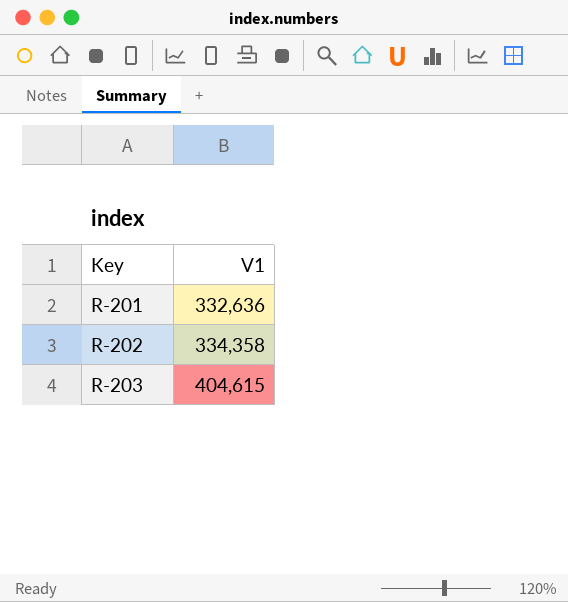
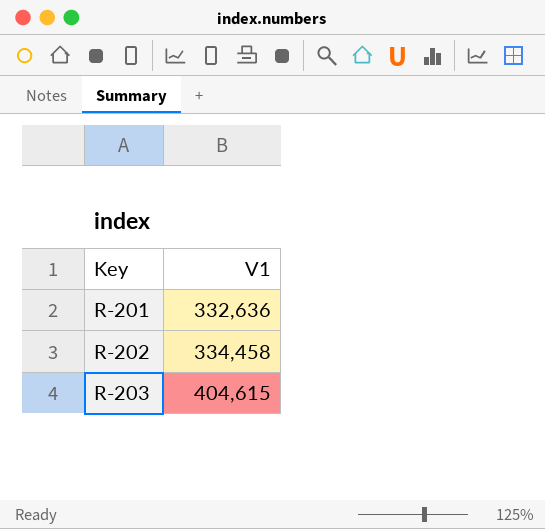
R-202 | V1: 334,358 -> 334,458

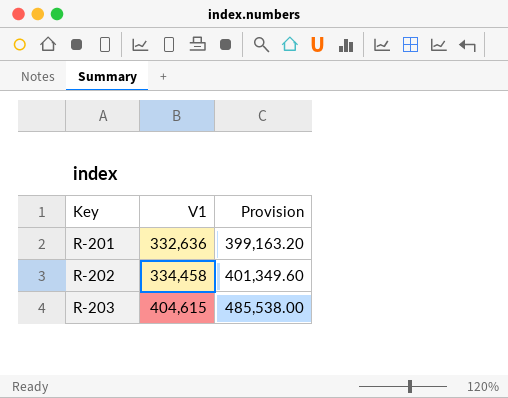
column Provision | formula: none -> [V1] * 1.2

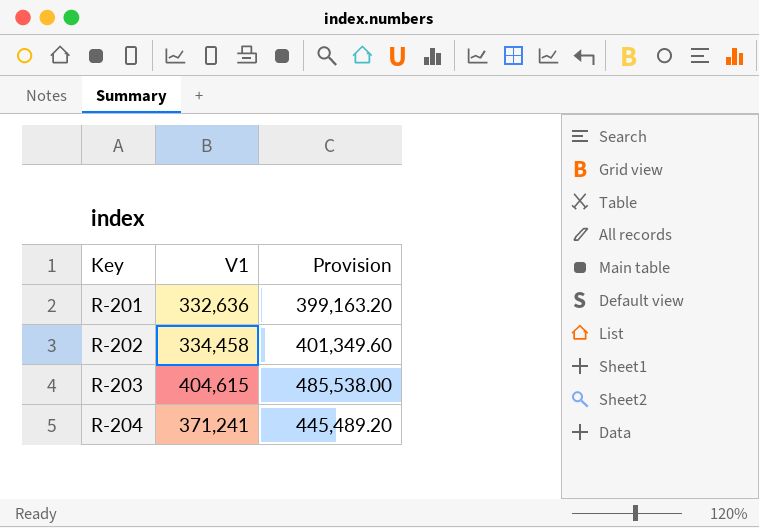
row R-204: none -> 371,241 | 445,489.20

